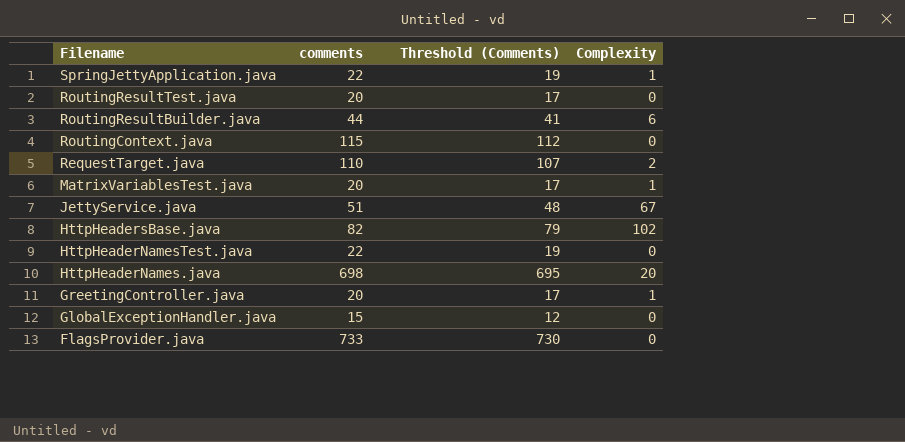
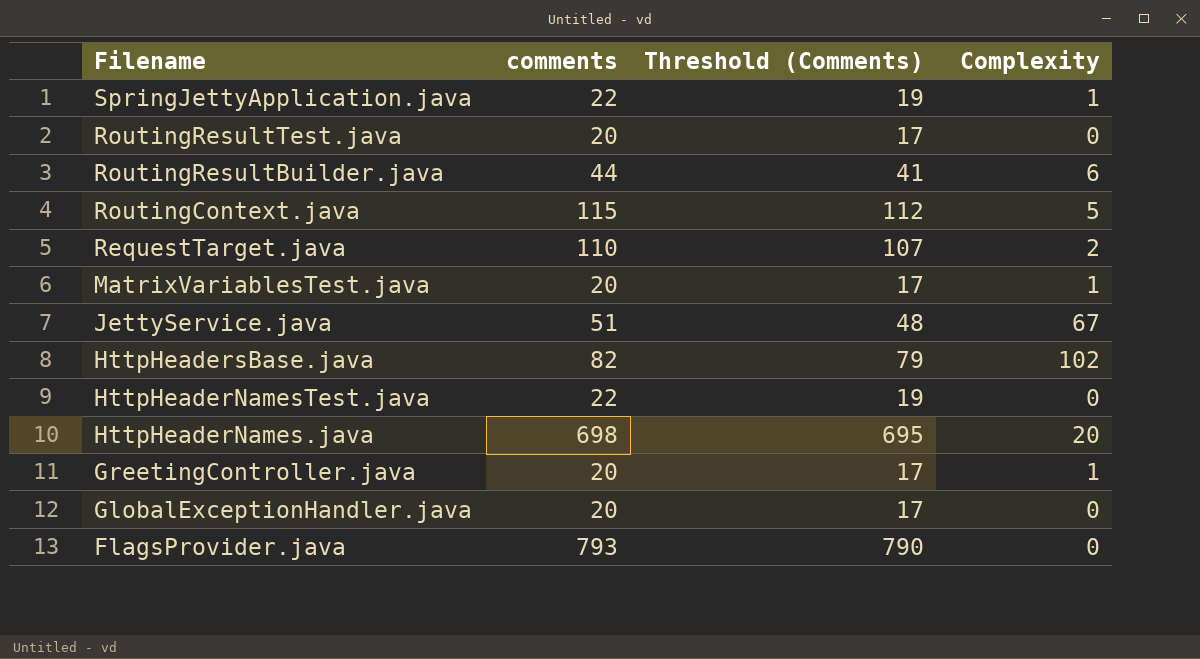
RoutingContext.java | Complexity: 0 -> 5
GlobalExceptionHandler.java | comments: 15 -> 20
GlobalExceptionHandler.java | Threshold (Comments): 12 -> 17
FlagsProvider.java | comments: 733 -> 793
FlagsProvider.java | Threshold (Comments): 730 -> 790

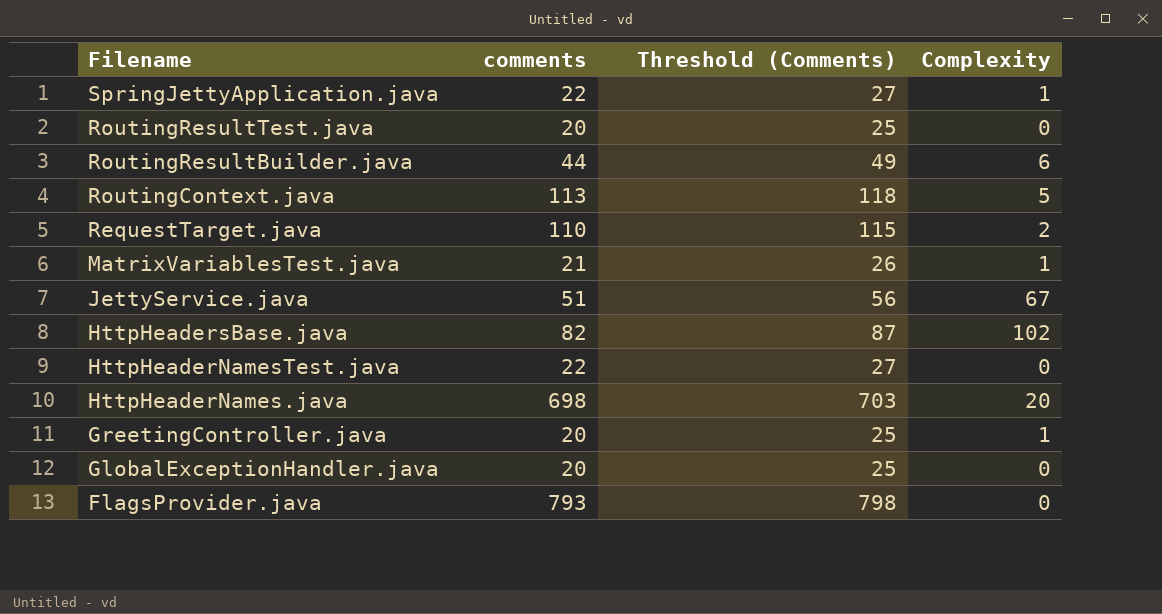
column Threshold (Comments) | formula: [comments] - 3 -> [comments] + 5
RoutingContext.java | comments: 115 -> 113
MatrixVariablesTest.java | comments: 20 -> 21

